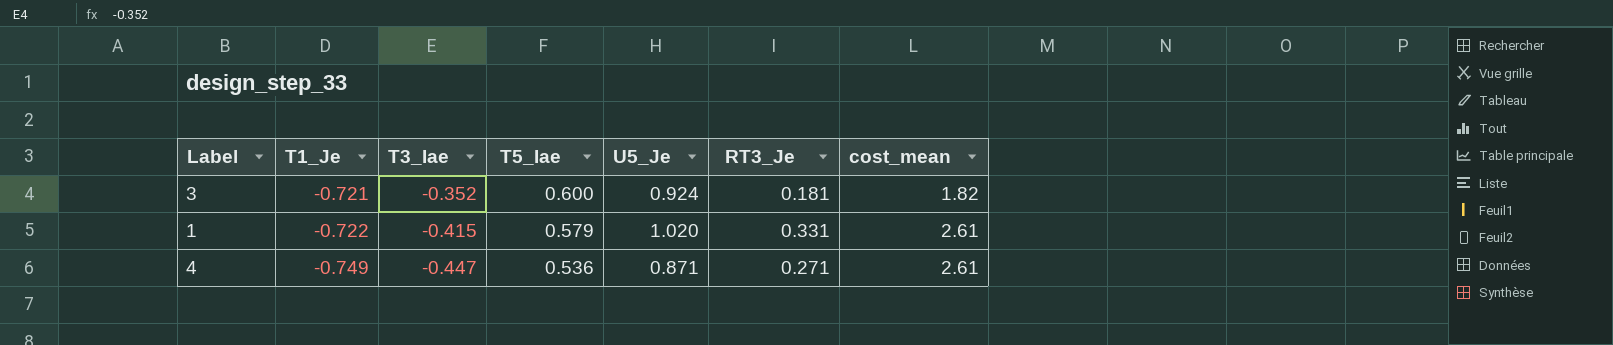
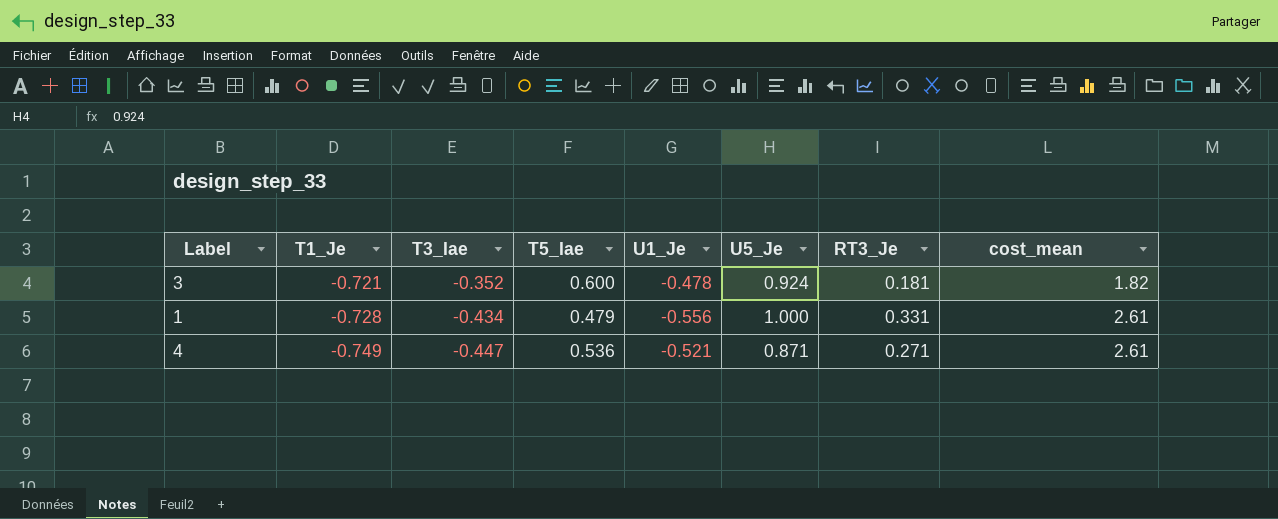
column U1_Je | position: none -> 5
1 | T1_Je: -0.722 -> -0.728
1 | T3_Iae: -0.415 -> -0.434
1 | T5_Iae: 0.579 -> 0.479
1 | U5_Je: 1.020 -> 1.000

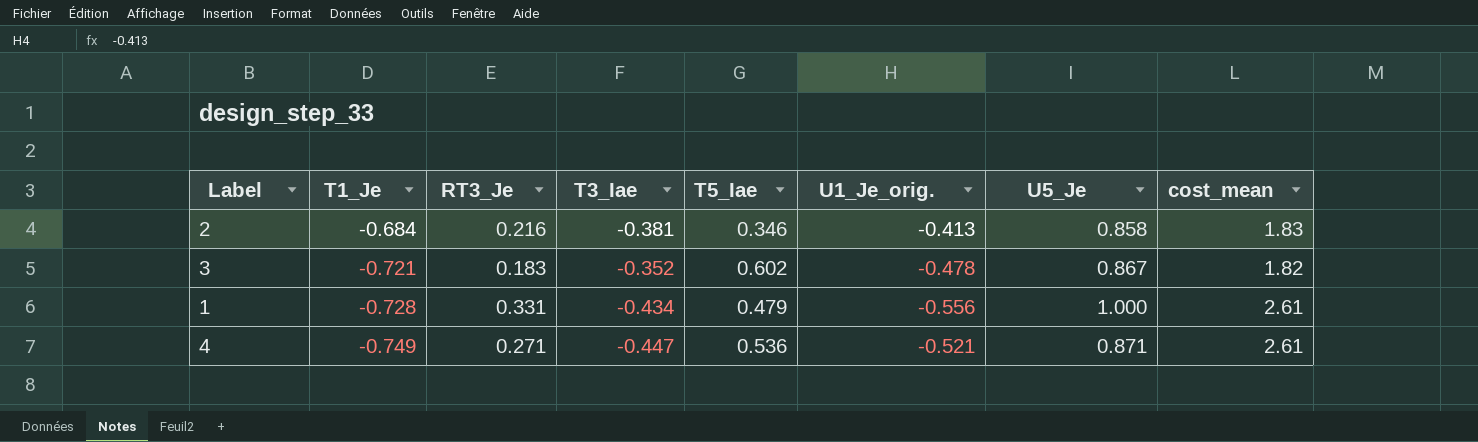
column RT3_Je | position: 7 -> 3
column name: U1_Je -> U1_Je_orig.
row 2: none -> -0.684 | 0.216 | -0.381 | 0.346 | -0.413 | 0.858 | 1.83
3 | RT3_Je: 0.181 -> 0.183
3 | T5_Iae: 0.600 -> 0.602
3 | U5_Je: 0.924 -> 0.867

